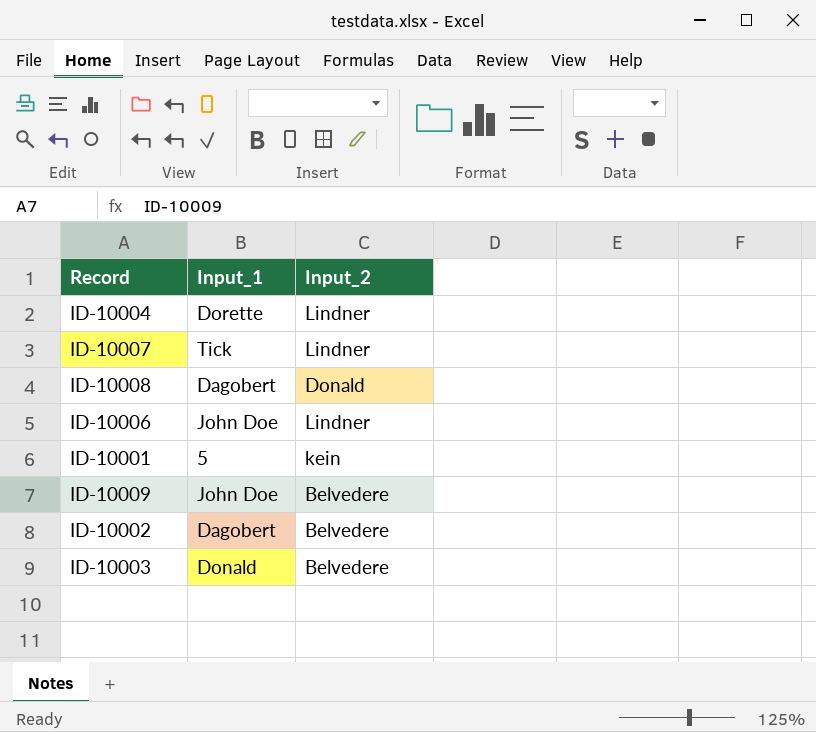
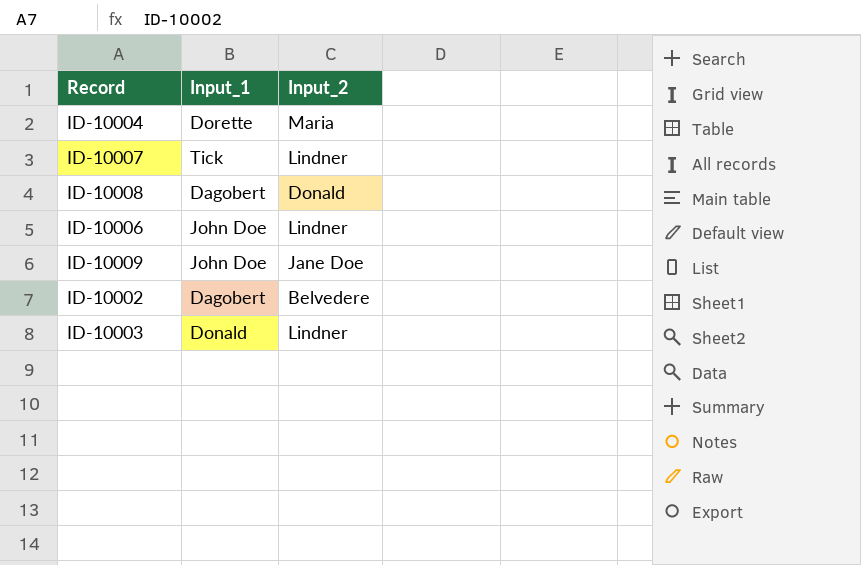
row ID-10001: 5 | kein -> none
ID-10004 | Input_2: Lindner -> Maria
ID-10009 | Input_2: Belvedere -> Jane Doe
ID-10003 | Input_2: Belvedere -> Lindner

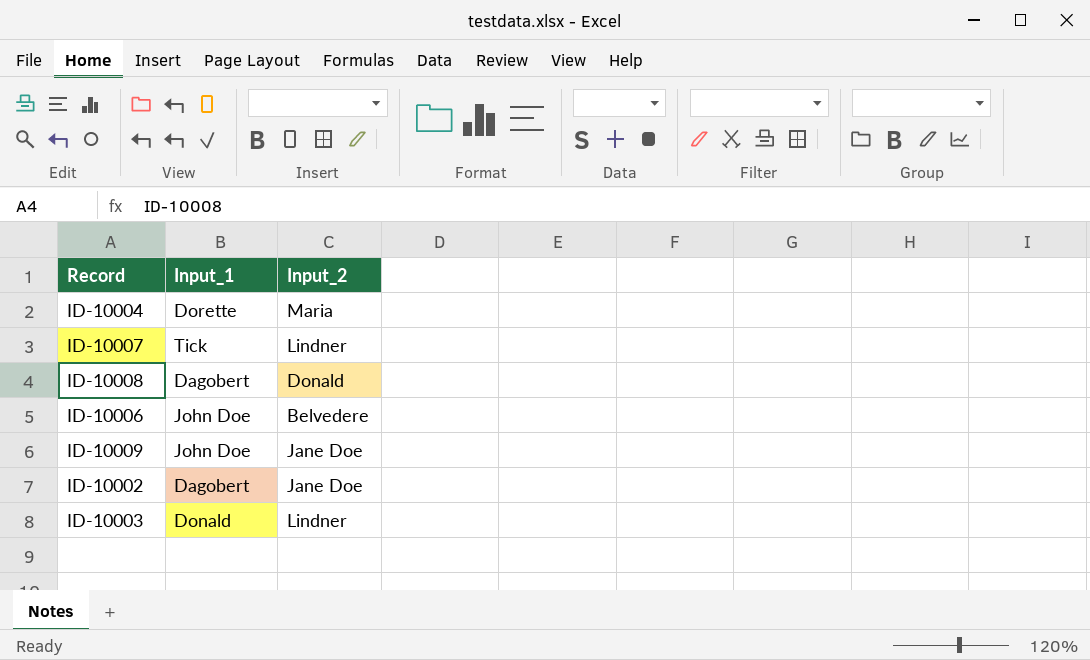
ID-10006 | Input_2: Lindner -> Belvedere
ID-10002 | Input_2: Belvedere -> Jane Doe

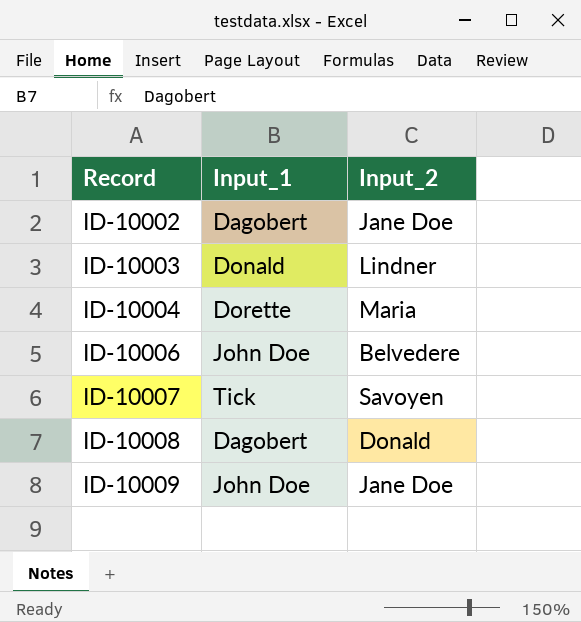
row order: none -> Record ascending
ID-10007 | Input_2: Lindner -> Savoyen

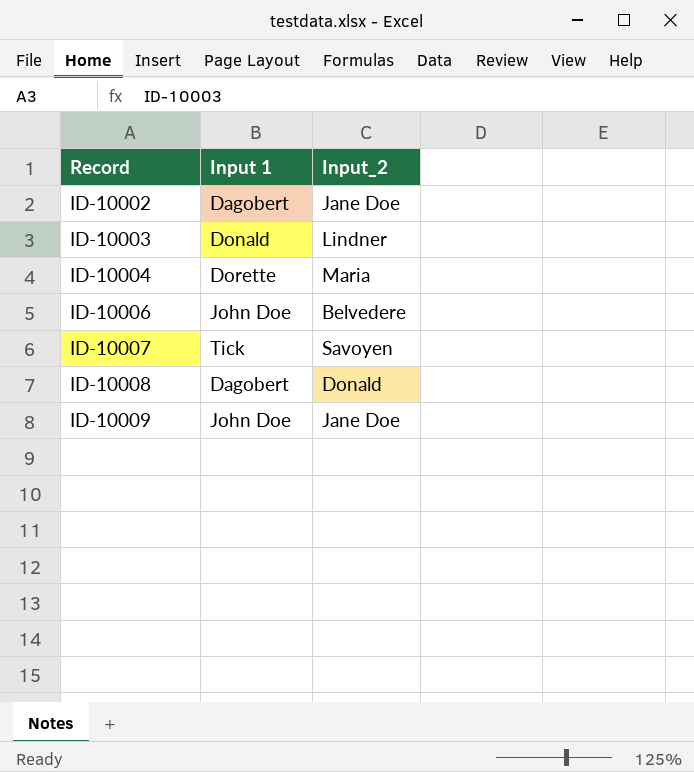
column name: Input_1 -> Input 1

